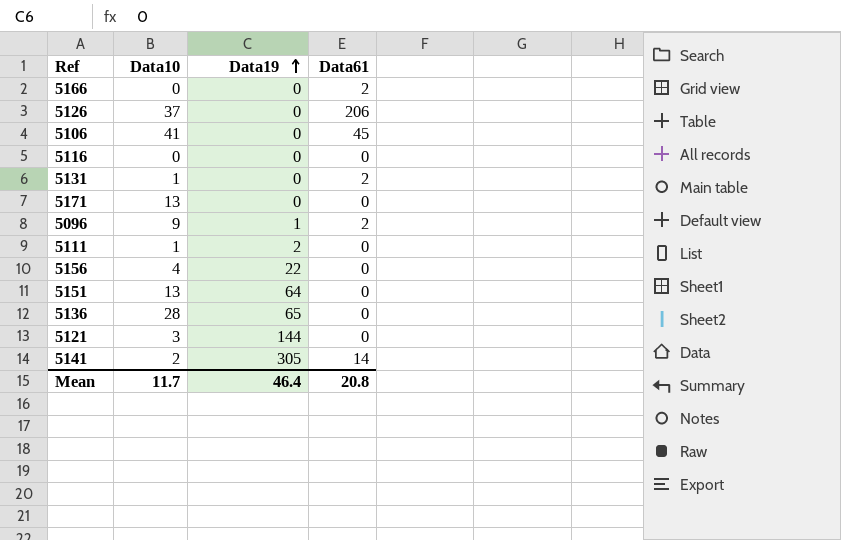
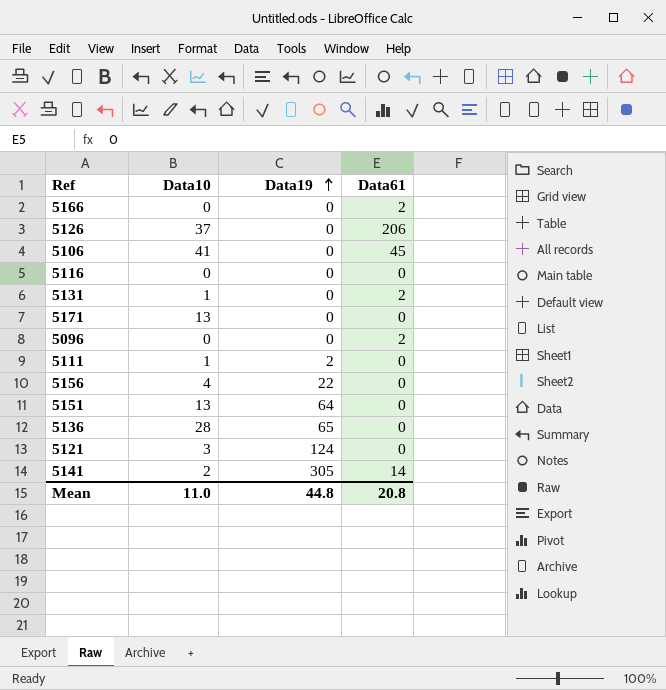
5096 | Data10: 9 -> 0
5096 | Data19: 1 -> 0
5121 | Data19: 144 -> 124
Mean | Data10: 11.7 -> 11.0
Mean | Data19: 46.4 -> 44.8

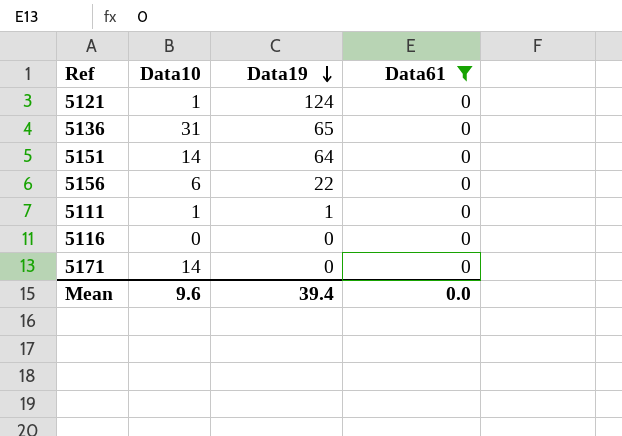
filter: none -> Data61 = 0
row order: Data19 ascending -> Data19 descending
5121 | Data10: 3 -> 1
5136 | Data10: 28 -> 31
5151 | Data10: 13 -> 14
5156 | Data10: 4 -> 6
5111 | Data19: 2 -> 1
5171 | Data10: 13 -> 14
Mean | Data10: 11.0 -> 9.6
Mean | Data19: 44.8 -> 39.4
Mean | Data61: 20.8 -> 0.0

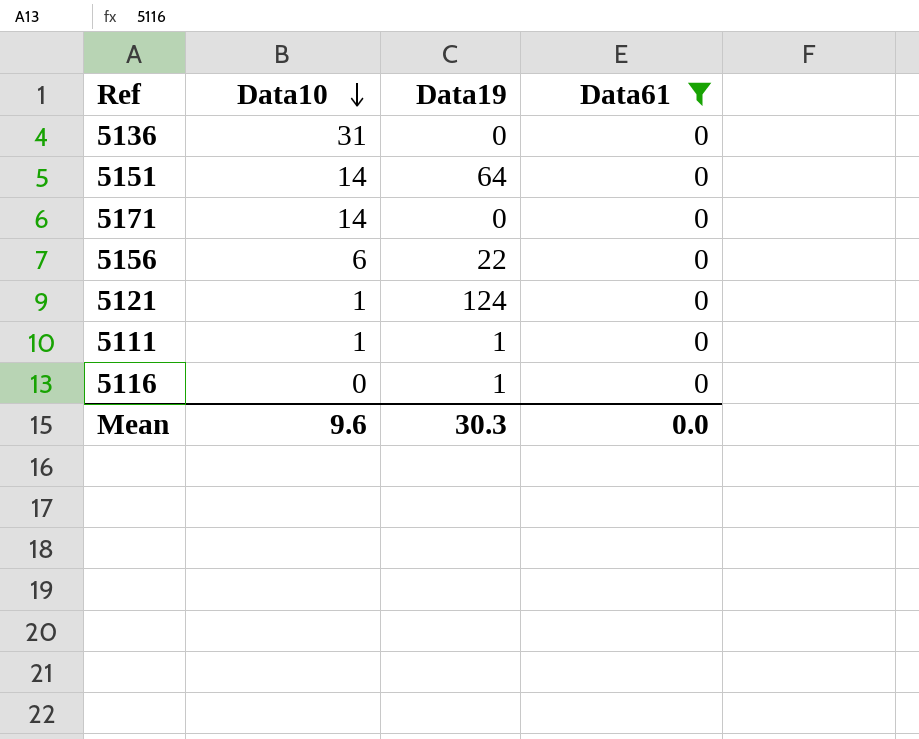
row order: Data19 descending -> Data10 descending
5136 | Data19: 65 -> 0
5116 | Data19: 0 -> 1
Mean | Data19: 39.4 -> 30.3

